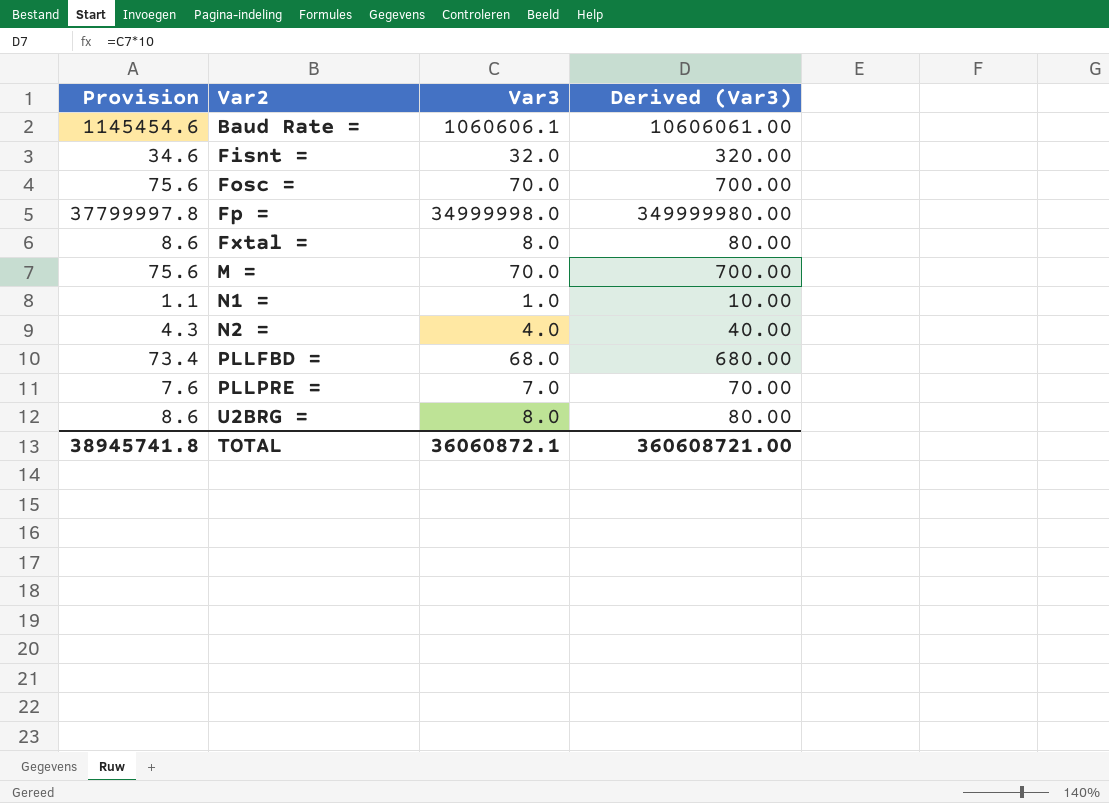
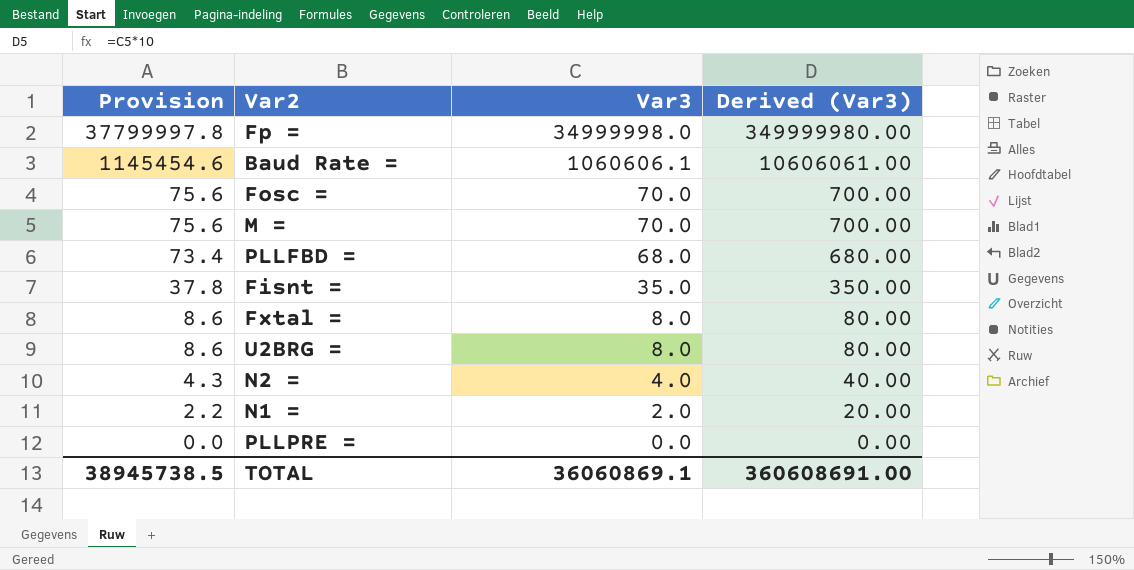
row order: Var2 ascending -> Provision descending
Fisnt = | Provision: 34.6 -> 37.8
Fisnt = | Var3: 32.0 -> 35.0
Fisnt = | Derived (Var3): 320.00 -> 350.00
N1 = | Provision: 1.1 -> 2.2
N1 = | Var3: 1.0 -> 2.0
N1 = | Derived (Var3): 10.00 -> 20.00
PLLPRE = | Provision: 7.6 -> 0.0
PLLPRE = | Var3: 7.0 -> 0.0
PLLPRE = | Derived (Var3): 70.00 -> 0.00
TOTAL | Provision: 38945741.8 -> 38945738.5
TOTAL | Var3: 36060872.1 -> 36060869.1
TOTAL | Derived (Var3): 360608721.00 -> 360608691.00

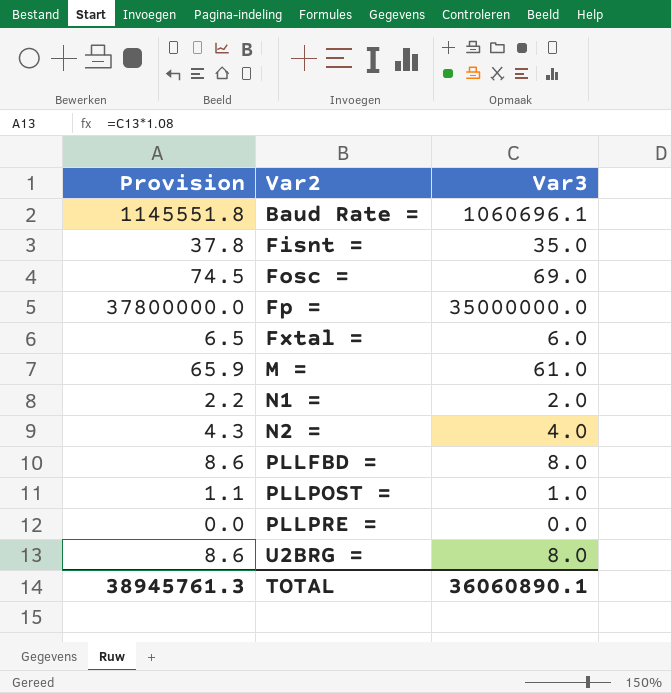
row order: Provision descending -> Var2 ascending
column Derived (Var3) | formula: [Var3] * 10 -> none
Baud Rate = | Provision: 1145454.6 -> 1145551.8
Baud Rate = | Var3: 1060606.1 -> 1060696.1
Fosc = | Provision: 75.6 -> 74.5
Fosc = | Var3: 70.0 -> 69.0
Fp = | Provision: 37799997.8 -> 37800000.0
Fp = | Var3: 34999998.0 -> 35000000.0
Fxtal = | Provision: 8.6 -> 6.5
Fxtal = | Var3: 8.0 -> 6.0
M = | Provision: 75.6 -> 65.9
M = | Var3: 70.0 -> 61.0
PLLFBD = | Provision: 73.4 -> 8.6
PLLFBD = | Var3: 68.0 -> 8.0
row PLLPOST =: none -> 1.1 | 1.0
TOTAL | Provision: 38945738.5 -> 38945761.3
TOTAL | Var3: 36060869.1 -> 36060890.1

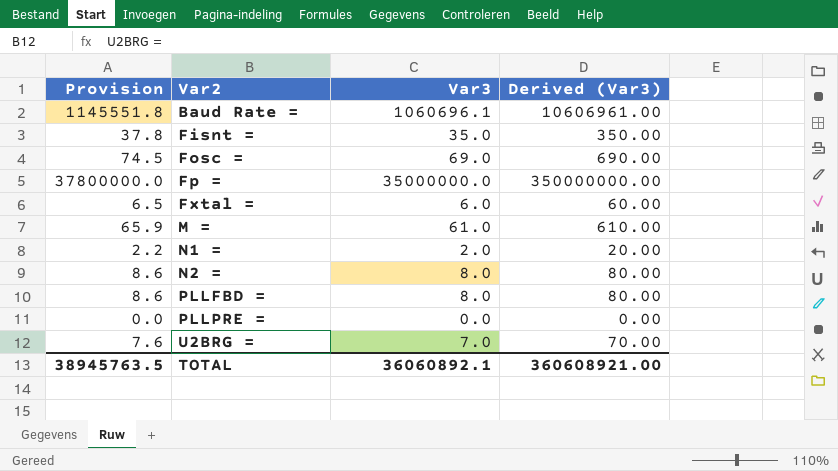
column Derived (Var3) | formula: none -> [Var3] * 10
row PLLPOST =: 1.1 | 1.0 -> none
N2 = | Provision: 4.3 -> 8.6
N2 = | Var3: 4.0 -> 8.0
U2BRG = | Provision: 8.6 -> 7.6
U2BRG = | Var3: 8.0 -> 7.0
TOTAL | Provision: 38945761.3 -> 38945763.5
TOTAL | Var3: 36060890.1 -> 36060892.1

